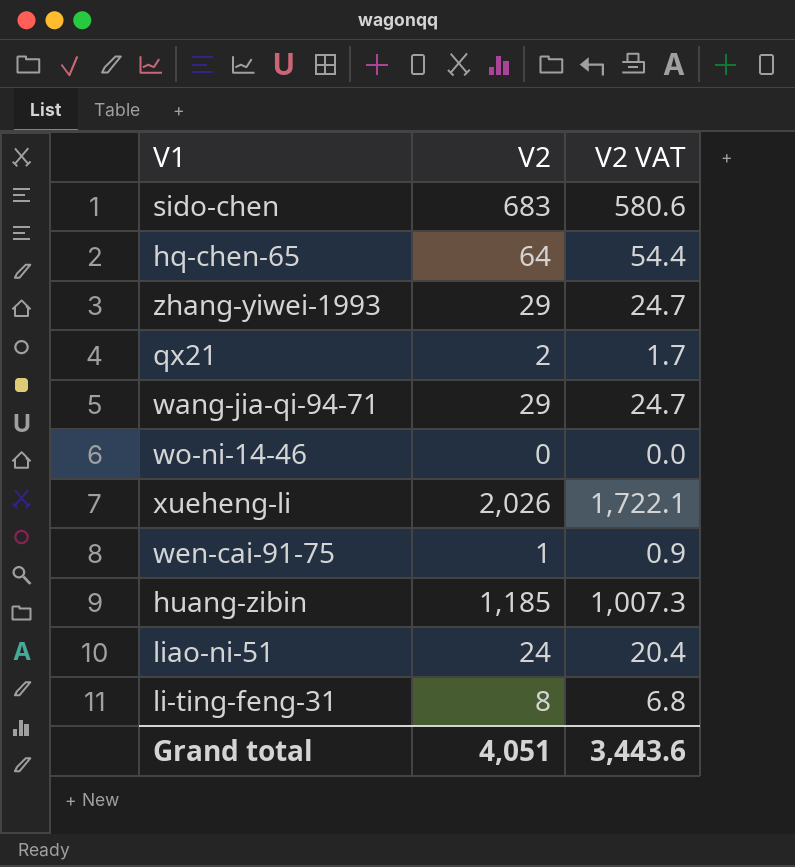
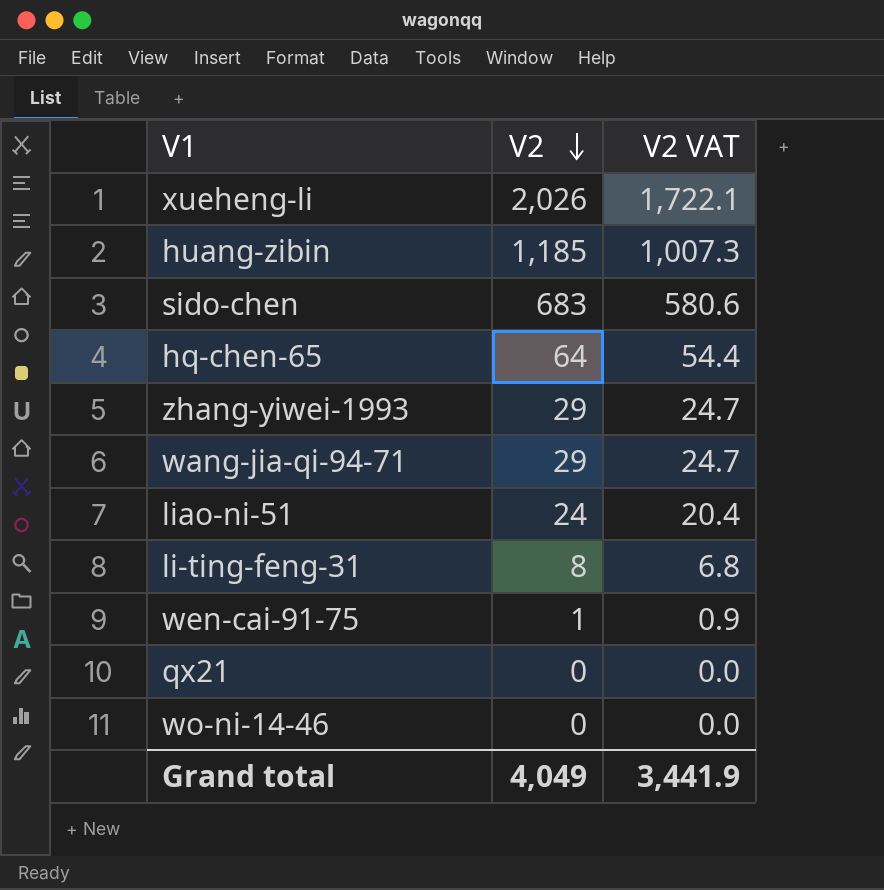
row order: none -> V2 descending
qx21 | V2: 2 -> 0
qx21 | V2 VAT: 1.7 -> 0.0
Grand total | V2: 4,051 -> 4,049
Grand total | V2 VAT: 3,443.6 -> 3,441.9

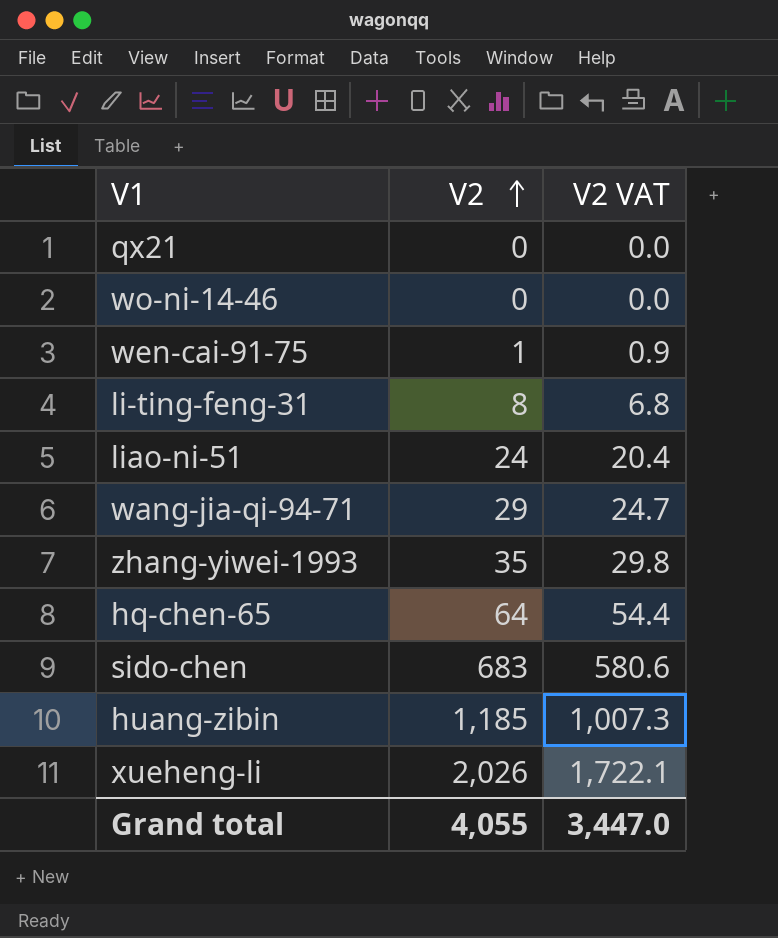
row order: V2 descending -> V2 ascending
zhang-yiwei-1993 | V2: 29 -> 35
zhang-yiwei-1993 | V2 VAT: 24.7 -> 29.8
Grand total | V2: 4,049 -> 4,055
Grand total | V2 VAT: 3,441.9 -> 3,447.0

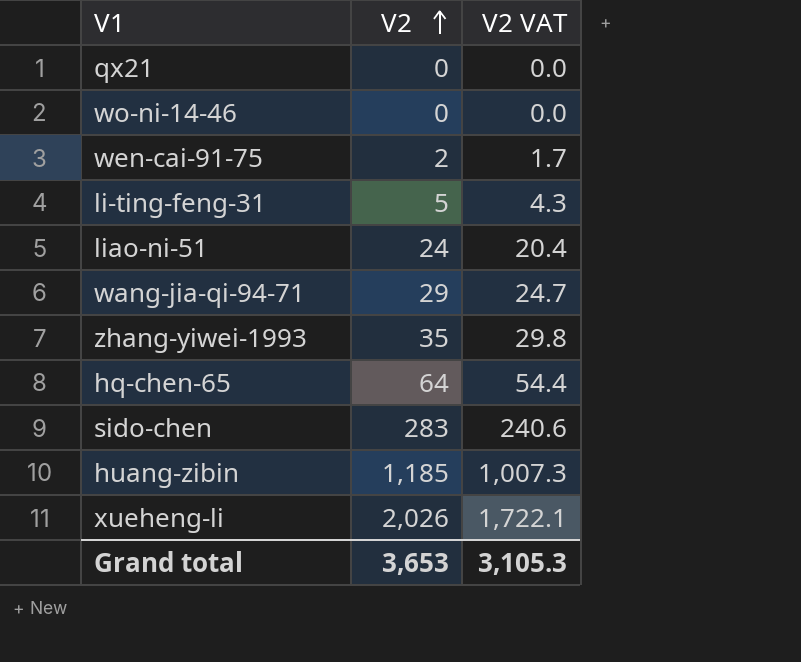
wen-cai-91-75 | V2: 1 -> 2
wen-cai-91-75 | V2 VAT: 0.9 -> 1.7
li-ting-feng-31 | V2: 8 -> 5
li-ting-feng-31 | V2 VAT: 6.8 -> 4.3
sido-chen | V2: 683 -> 283
sido-chen | V2 VAT: 580.6 -> 240.6
Grand total | V2: 4,055 -> 3,653
Grand total | V2 VAT: 3,447.0 -> 3,105.3

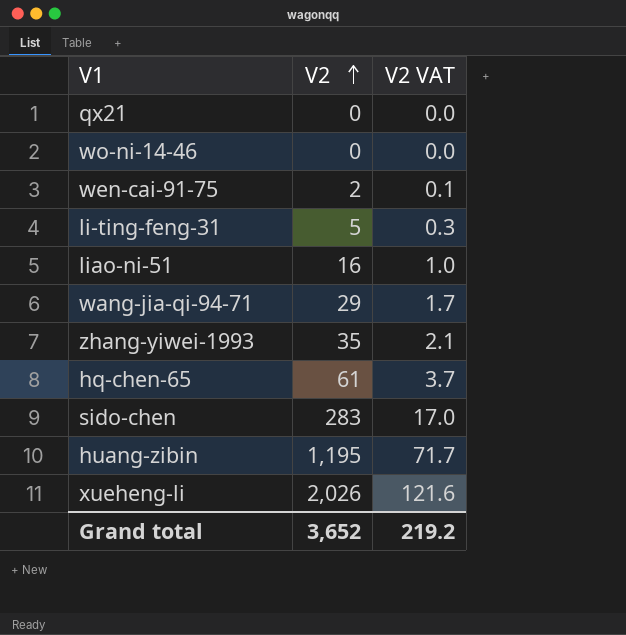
column V2 VAT | formula: [V2] * 0.85 -> [V2] * 0.06
liao-ni-51 | V2: 24 -> 16
hq-chen-65 | V2: 64 -> 61
huang-zibin | V2: 1,185 -> 1,195
Grand total | V2: 3,653 -> 3,652
Grand total | V2 VAT: 3,105.3 -> 219.2

